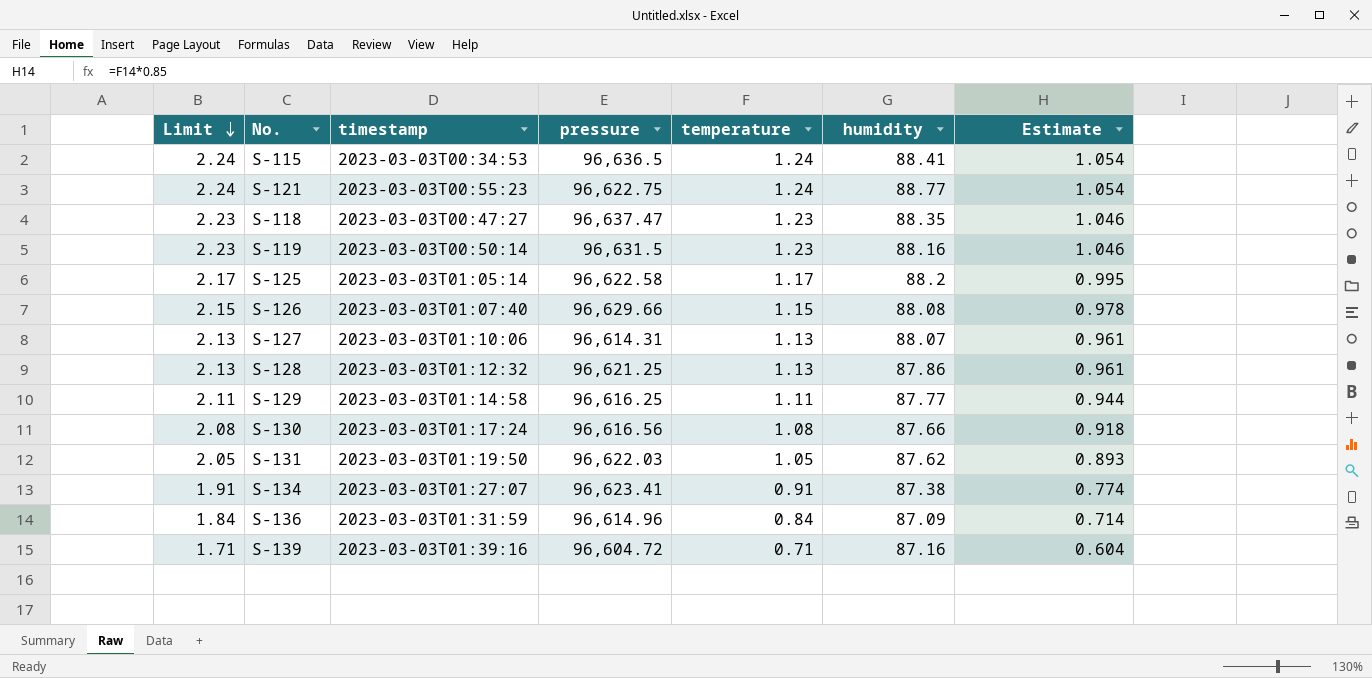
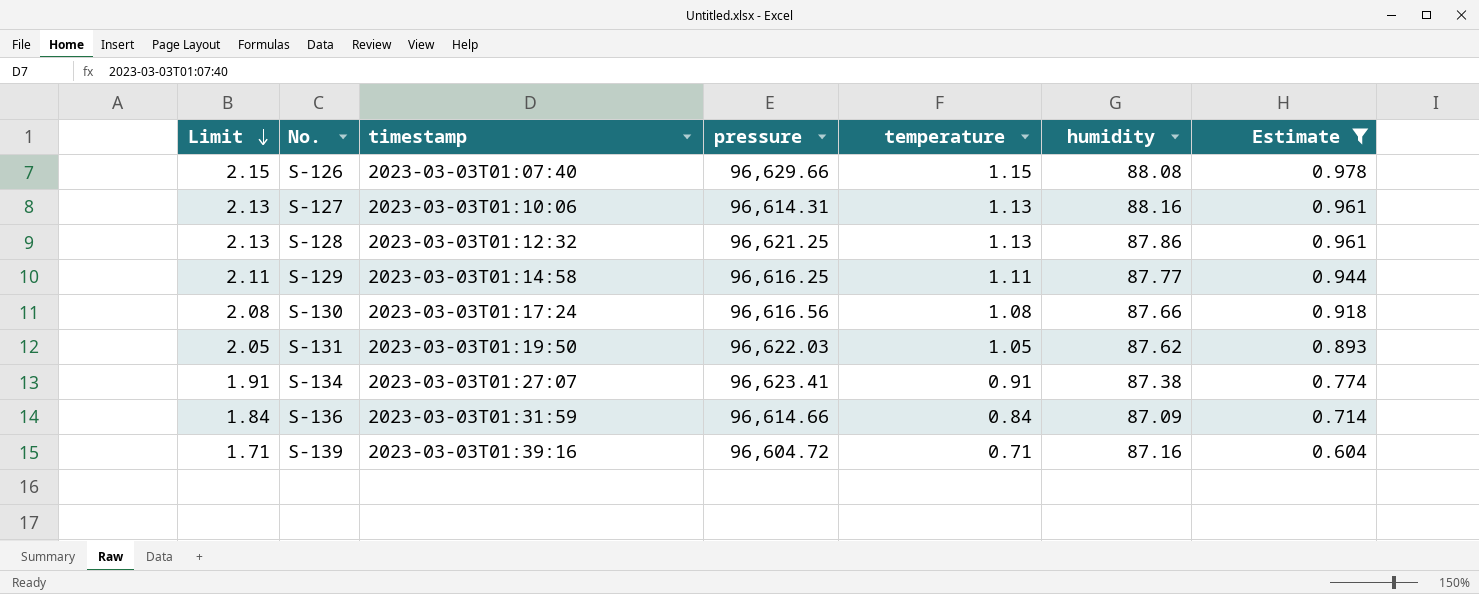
filter: none -> Estimate <= 0.978
S-127 | humidity: 88.07 -> 88.16
S-136 | pressure: 96,614.96 -> 96,614.66

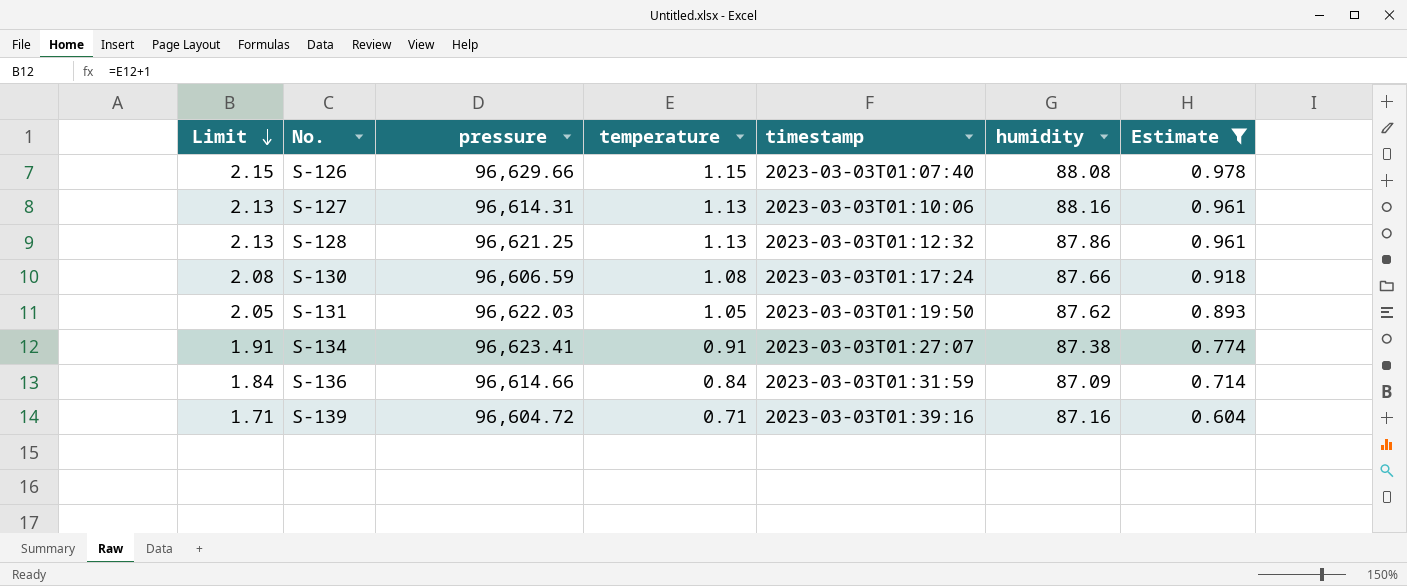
column timestamp | position: 3 -> 5
row S-129: 2.11 | 2023-03-03T01:14:58 | 96,616.25 | 1.11 | 87.77 | 0.944 -> none
S-130 | pressure: 96,616.56 -> 96,606.59

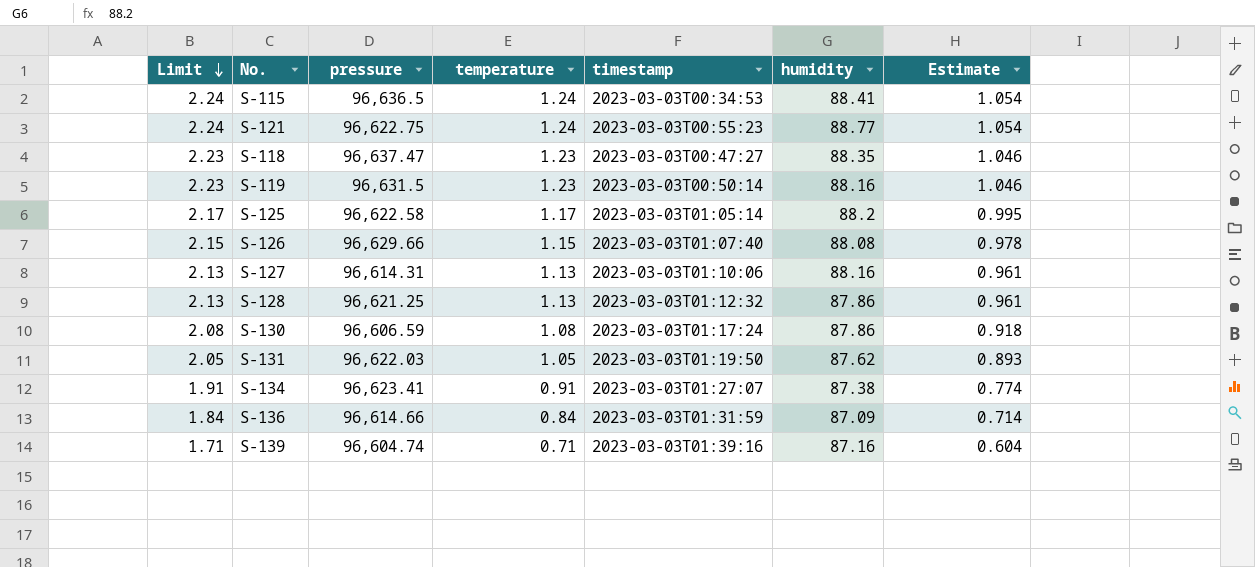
filter: Estimate <= 0.978 -> none
S-130 | humidity: 87.66 -> 87.86
S-139 | pressure: 96,604.72 -> 96,604.74

